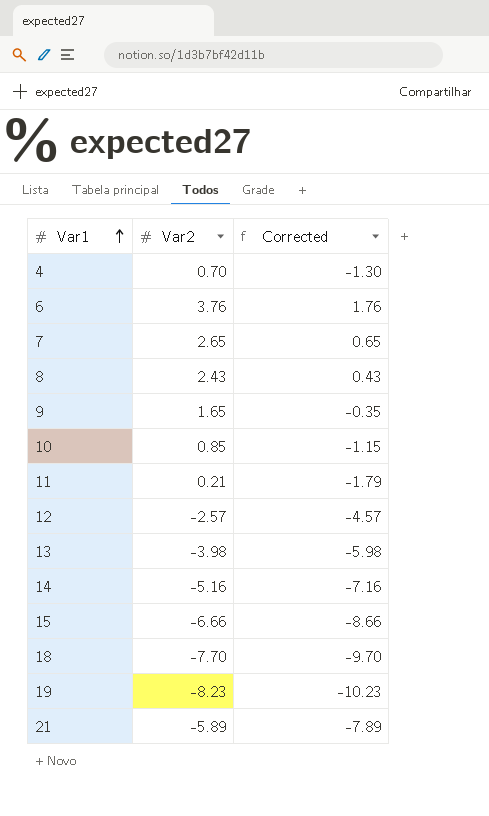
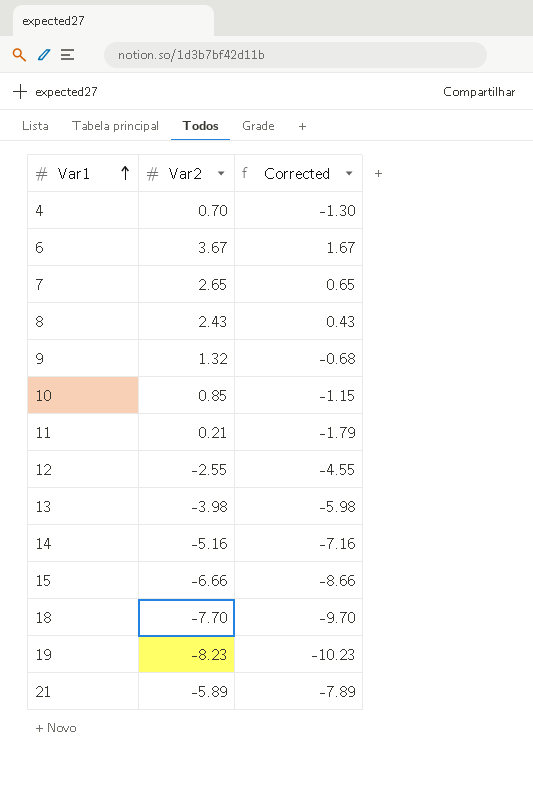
6 | Var2: 3.76 -> 3.67
6 | Corrected: 1.76 -> 1.67
9 | Var2: 1.65 -> 1.32
9 | Corrected: -0.35 -> -0.68
12 | Var2: -2.57 -> -2.55
12 | Corrected: -4.57 -> -4.55

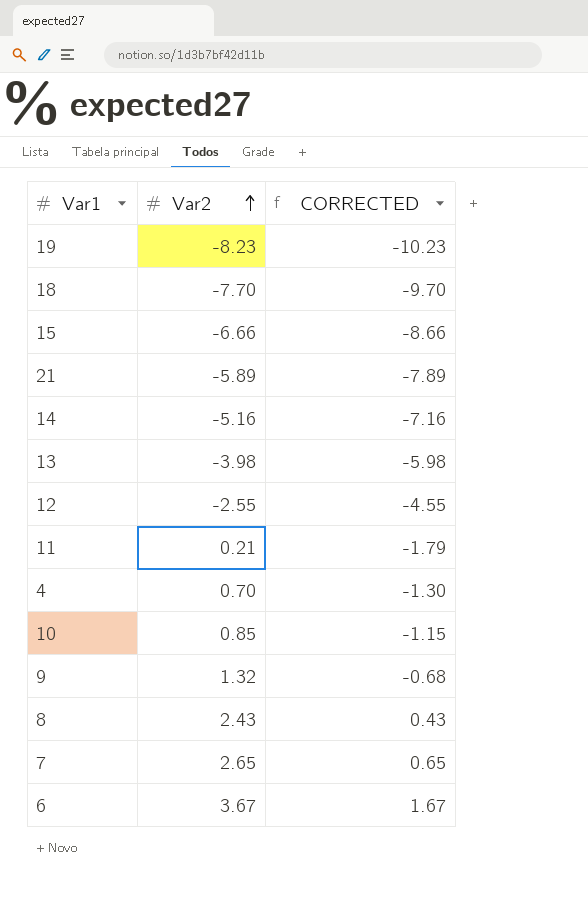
row order: Var1 ascending -> Var2 ascending
column name: Corrected -> CORRECTED

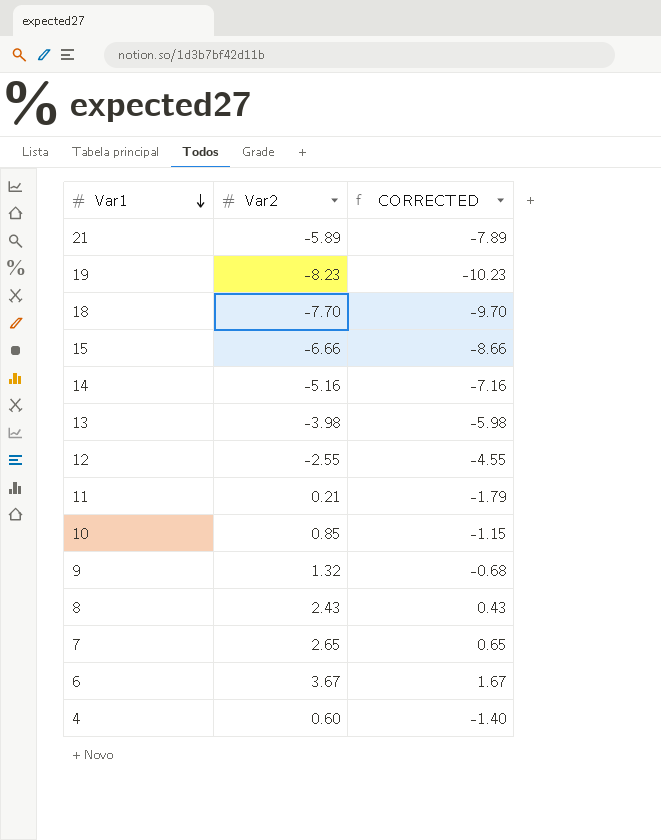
row order: Var2 ascending -> Var1 descending
4 | Var2: 0.70 -> 0.60
4 | CORRECTED: -1.30 -> -1.40

